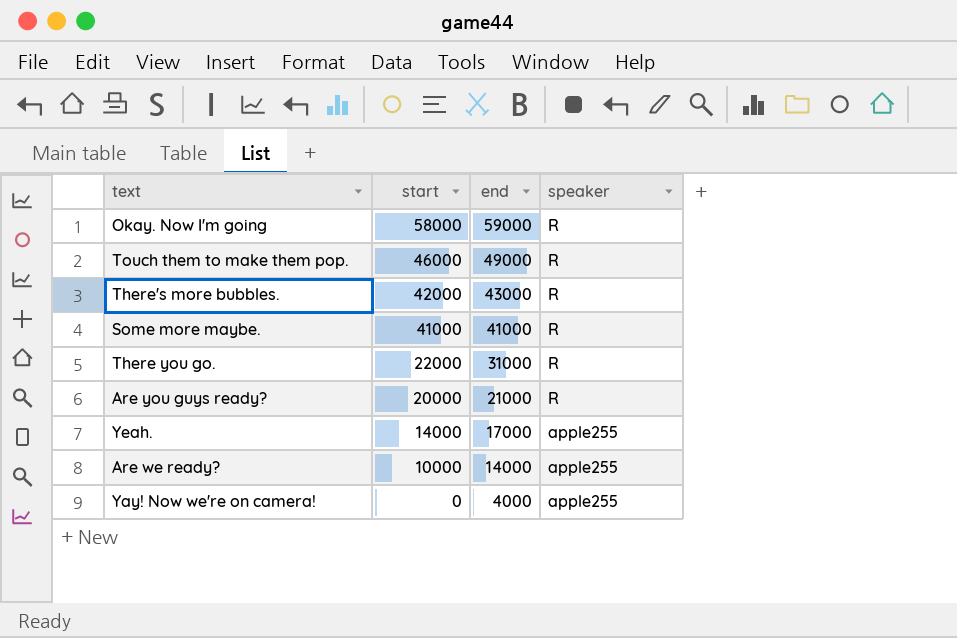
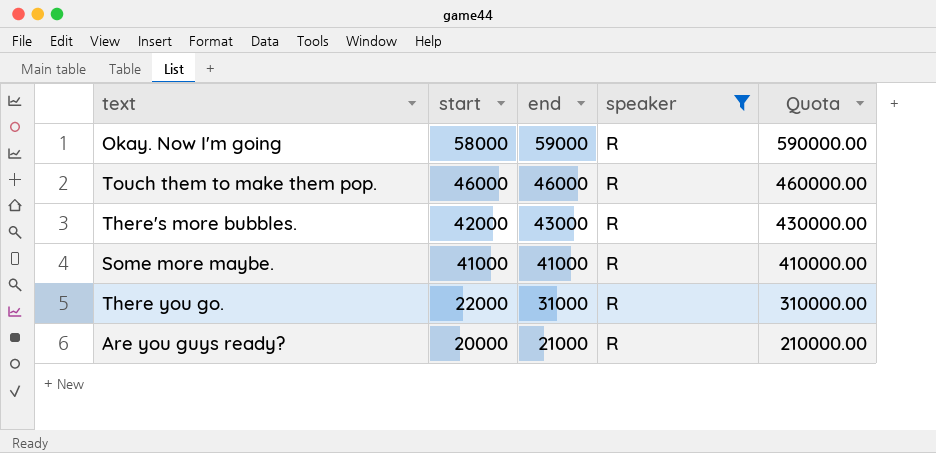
filter: none -> speaker = R
column Quota | formula: none -> [end] * 10
Touch them to make them pop. | end: 49000 -> 46000

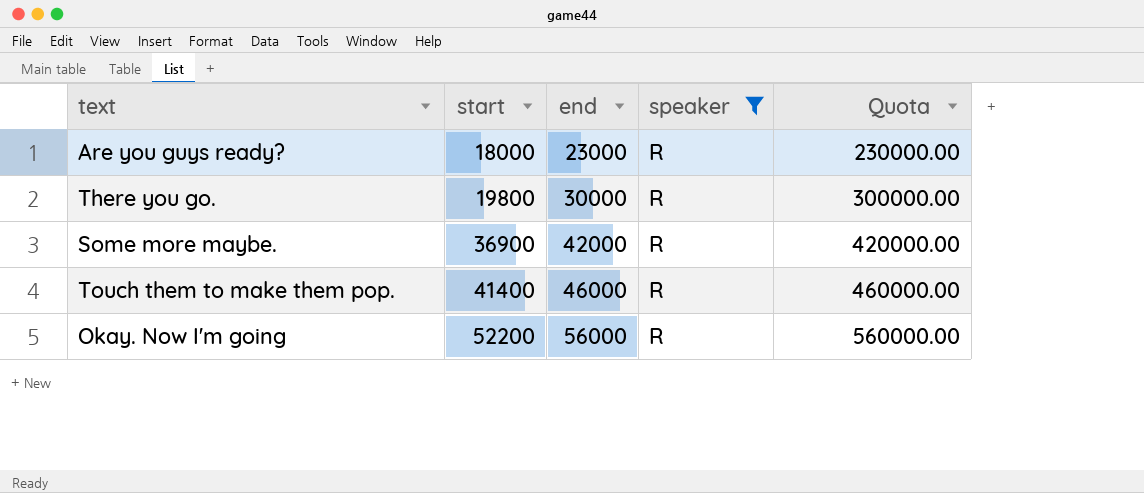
row order: start descending -> start ascending
row There's more bubbles.: 42000 | 43000 | R | 430000.00 -> none
Are you guys ready? | start: 20000 -> 18000
Are you guys ready? | end: 21000 -> 23000
Are you guys ready? | Quota: 210000.00 -> 230000.00
There you go. | start: 22000 -> 19800
There you go. | end: 31000 -> 30000
There you go. | Quota: 310000.00 -> 300000.00
Some more maybe. | start: 41000 -> 36900
Some more maybe. | end: 41000 -> 42000
Some more maybe. | Quota: 410000.00 -> 420000.00
Touch them to make them pop. | start: 46000 -> 41400
Okay. Now I'm going | start: 58000 -> 52200
Okay. Now I'm going | end: 59000 -> 56000
Okay. Now I'm going | Quota: 590000.00 -> 560000.00

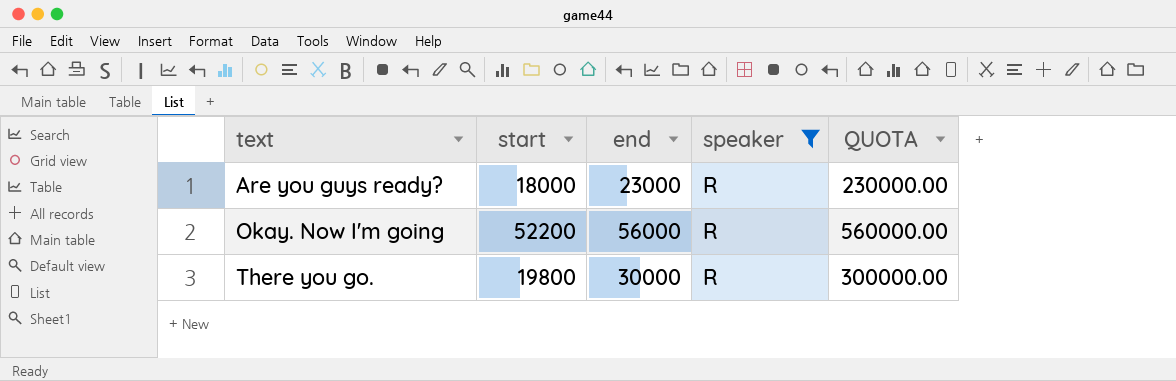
row order: start ascending -> text ascending
column name: Quota -> QUOTA
row Some more maybe.: 36900 | 42000 | R | 420000.00 -> none
row Touch them to make them pop.: 41400 | 46000 | R | 460000.00 -> none

